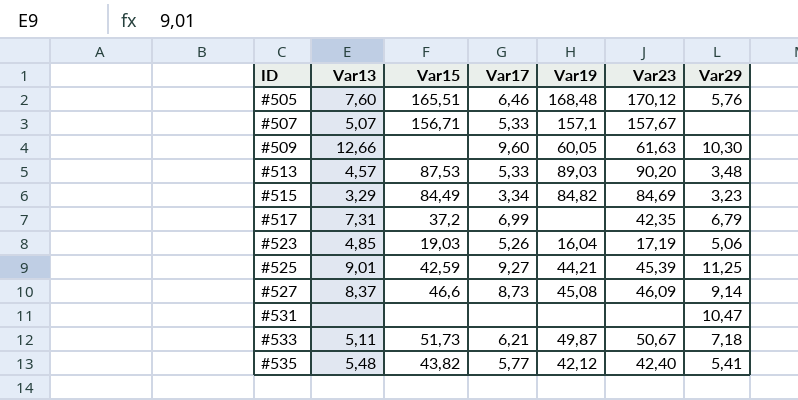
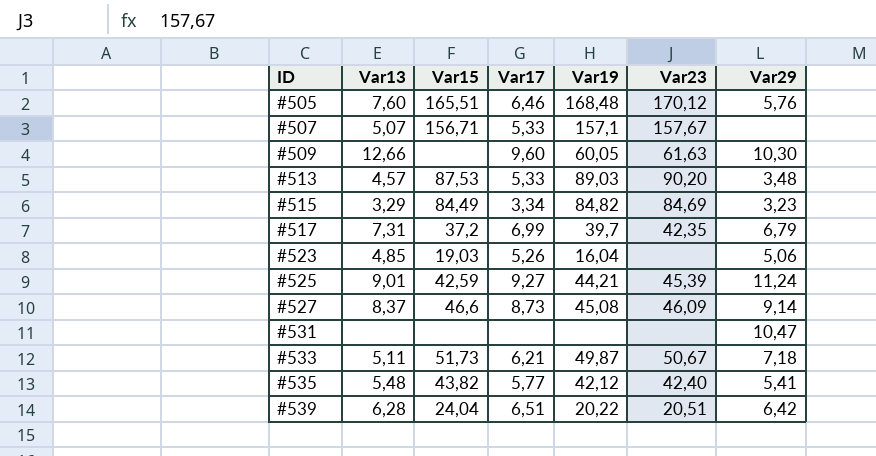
#517 | Var19: none -> 39,7
#523 | Var23: 17,19 -> none
#525 | Var29: 11,25 -> 11,24
row #539: none -> 6,28 | 24,04 | 6,51 | 20,22 | 20,51 | 6,42

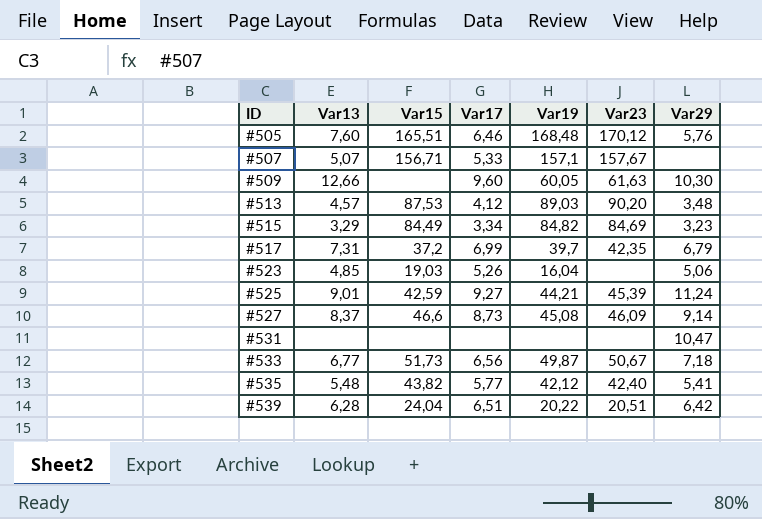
#513 | Var17: 5,33 -> 4,12
#533 | Var13: 5,11 -> 6,77
#533 | Var17: 6,21 -> 6,56

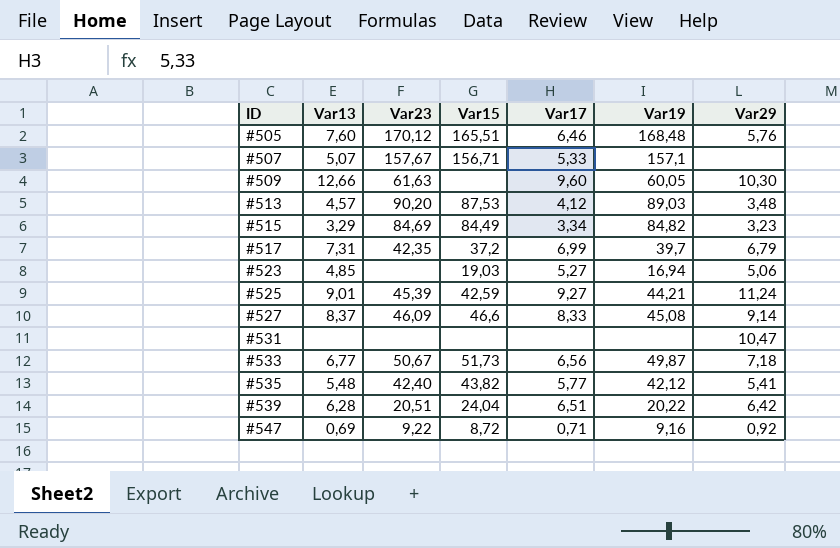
column Var23 | position: 6 -> 3
#523 | Var17: 5,26 -> 5,27
#523 | Var19: 16,04 -> 16,94
#527 | Var17: 8,73 -> 8,33
row #547: none -> 0,69 | 9,22 | 8,72 | 0,71 | 9,16 | 0,92

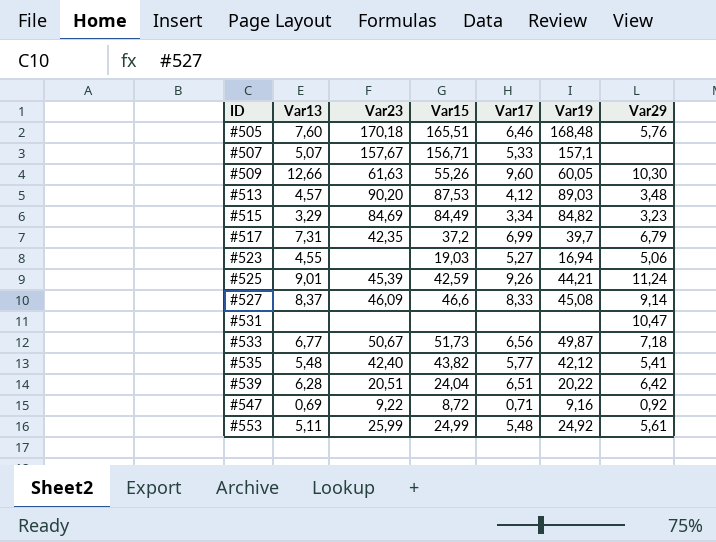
#505 | Var23: 170,12 -> 170,18
#509 | Var15: none -> 55,26
#523 | Var13: 4,85 -> 4,55
#525 | Var17: 9,27 -> 9,26
row #553: none -> 5,11 | 25,99 | 24,99 | 5,48 | 24,92 | 5,61

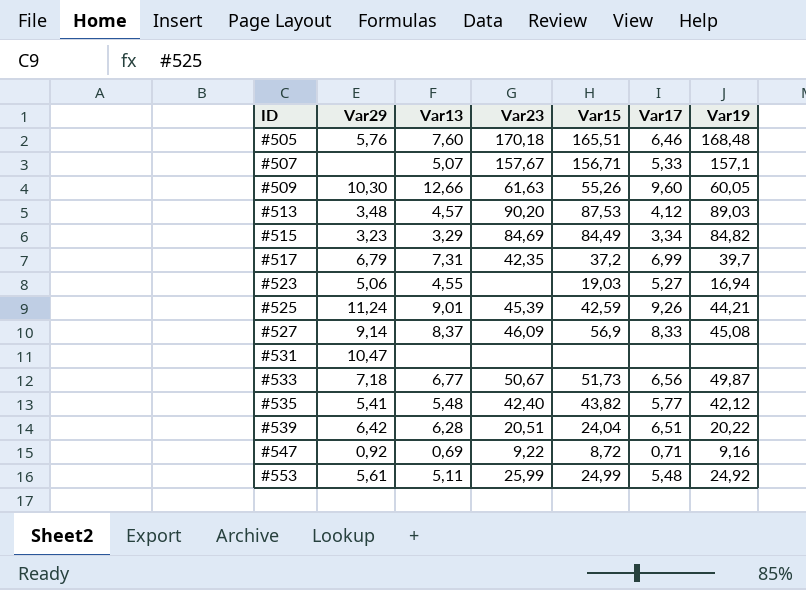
column Var29 | position: 7 -> 2
#527 | Var15: 46,6 -> 56,9

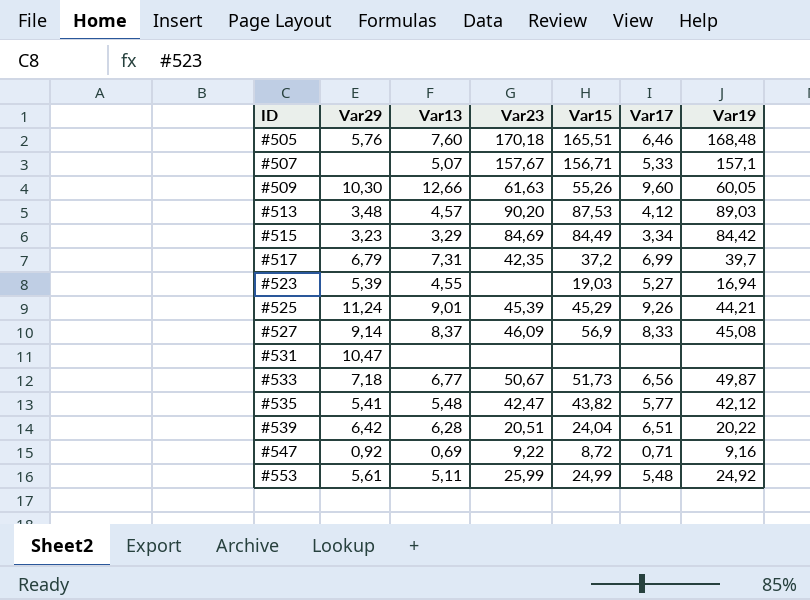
#515 | Var19: 84,82 -> 84,42
#523 | Var29: 5,06 -> 5,39
#525 | Var15: 42,59 -> 45,29
#535 | Var23: 42,40 -> 42,47

